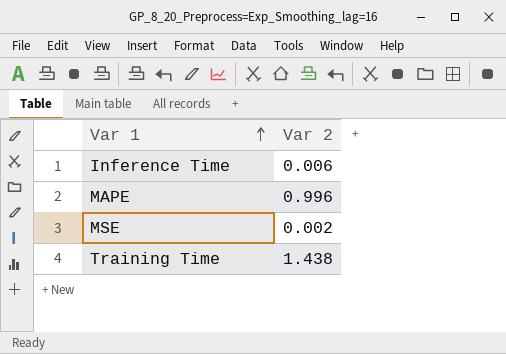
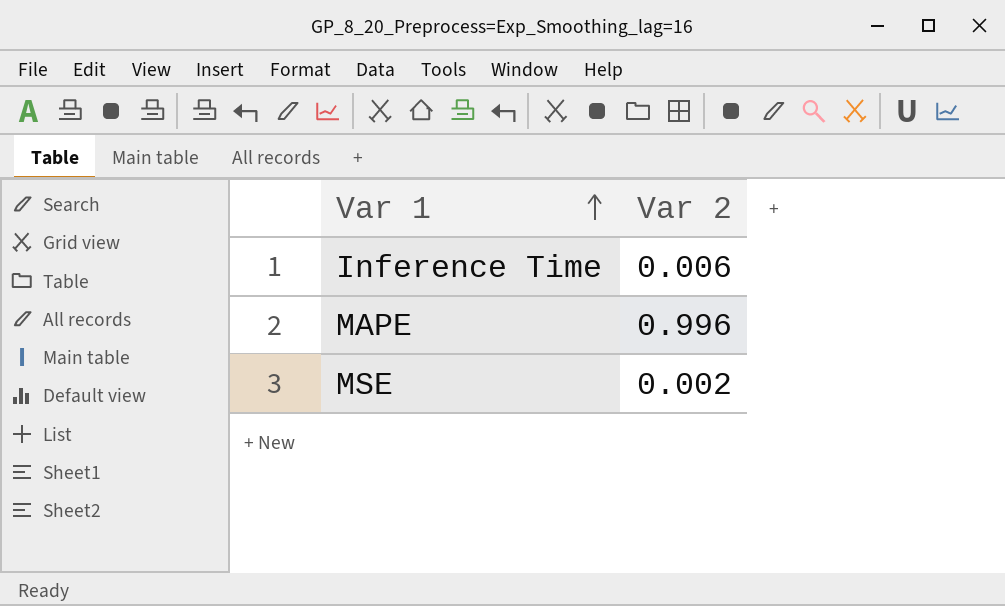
row Training Time: 1.438 -> none

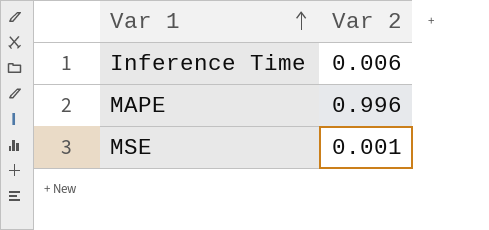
MSE | Var 2: 0.002 -> 0.001

